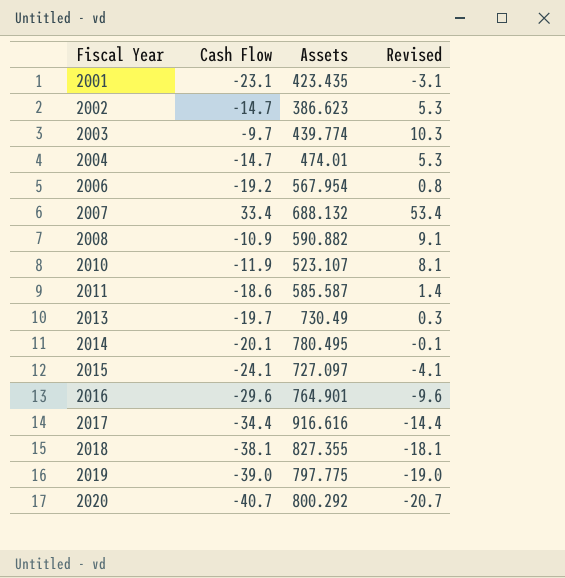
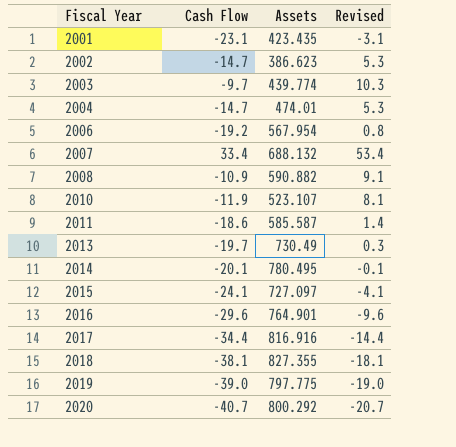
2017 | Assets: 916.616 -> 816.916

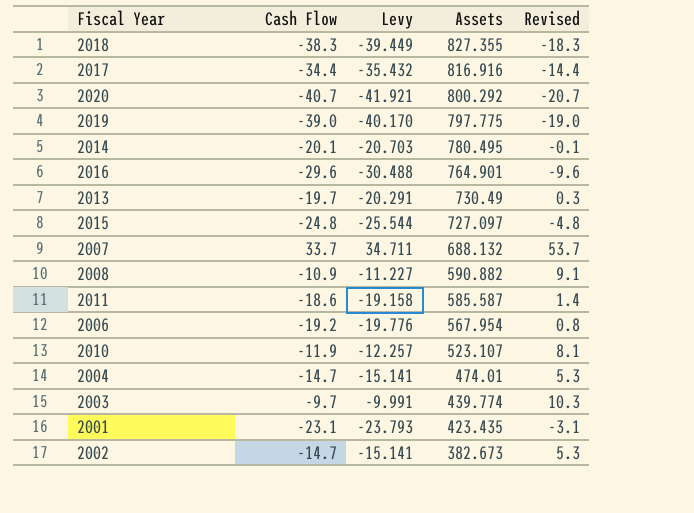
row order: Fiscal Year ascending -> Assets descending
column Levy | formula: none -> [Cash Flow] * 1.03
2018 | Cash Flow: -38.1 -> -38.3
2018 | Revised: -18.1 -> -18.3
2015 | Cash Flow: -24.1 -> -24.8
2015 | Revised: -4.1 -> -4.8
2007 | Cash Flow: 33.4 -> 33.7
2007 | Revised: 53.4 -> 53.7
2002 | Assets: 386.623 -> 382.673

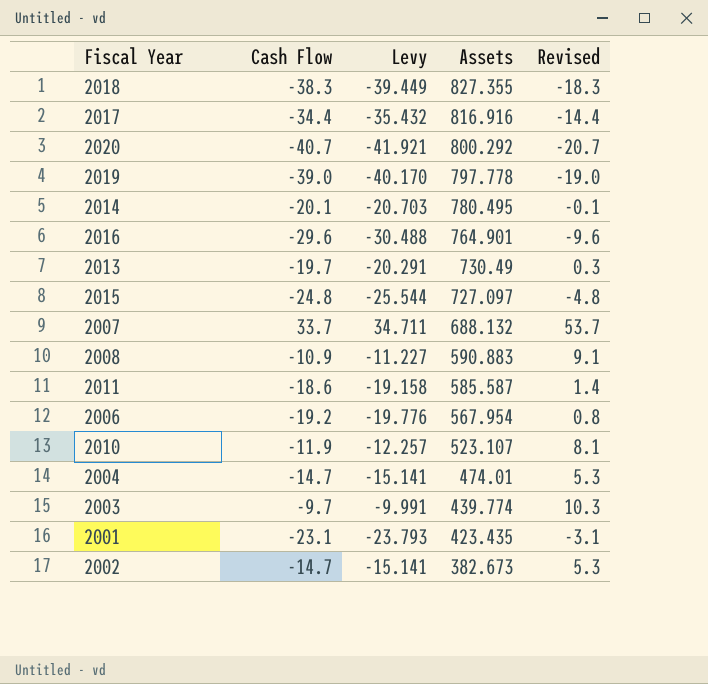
2019 | Assets: 797.775 -> 797.778
2008 | Assets: 590.882 -> 590.883

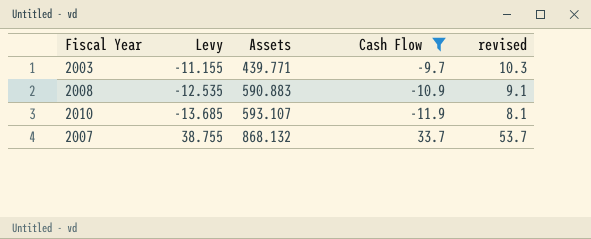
filter: none -> Cash Flow >= -11.9
row order: Assets descending -> Assets ascending
column Levy | formula: [Cash Flow] * 1.03 -> [Cash Flow] * 1.15
column Cash Flow | position: 2 -> 4
column name: Revised -> revised
2003 | Assets: 439.774 -> 439.771
2010 | Assets: 523.107 -> 593.107
2007 | Assets: 688.132 -> 868.132

